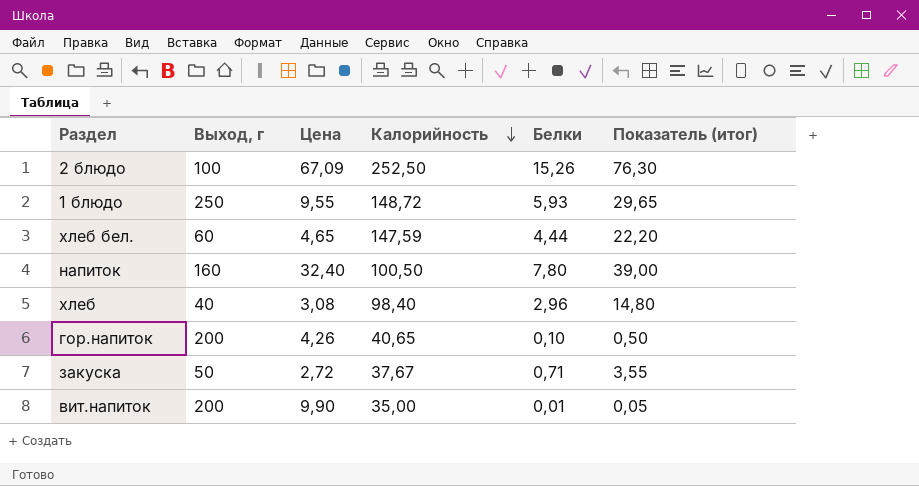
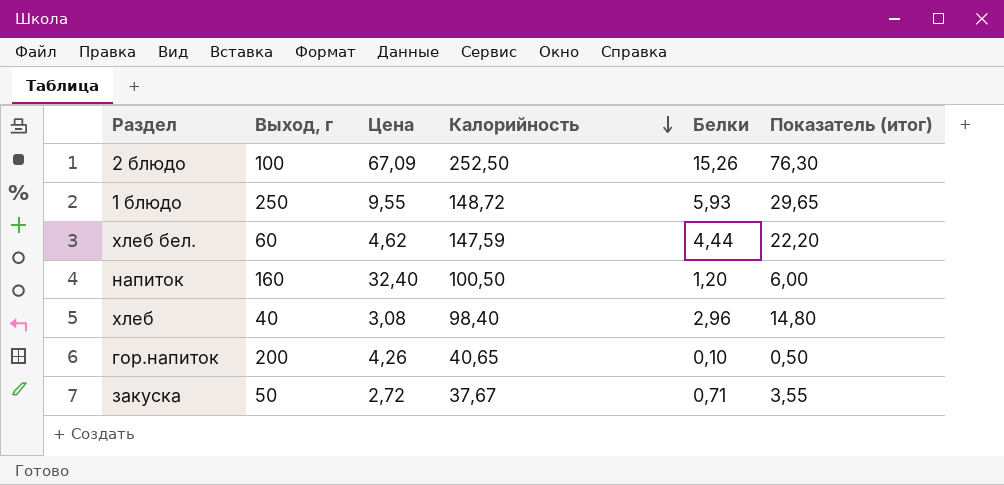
row вит.напиток: 200 | 9,90 | 35,00 | 0,01 | 0,05 -> none
хлеб бел. | Цена: 4,65 -> 4,62
напиток | Белки: 7,80 -> 1,20
напиток | Показатель (итог): 39,00 -> 6,00

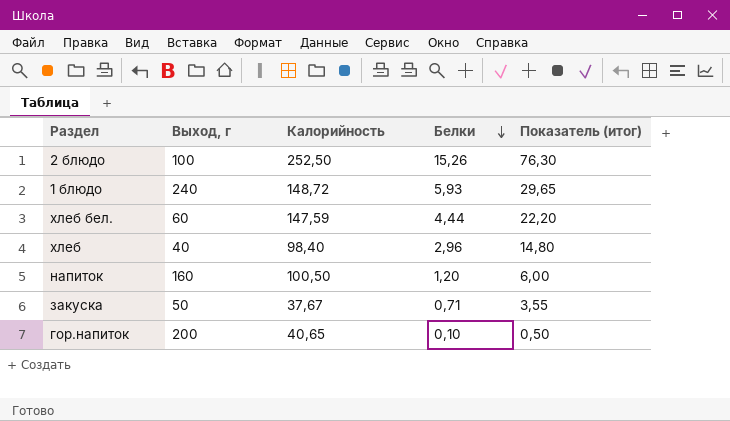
row order: Калорийность descending -> Белки descending
column Цена | position: 3 -> none
1 блюдо | Выход, г: 250 -> 240

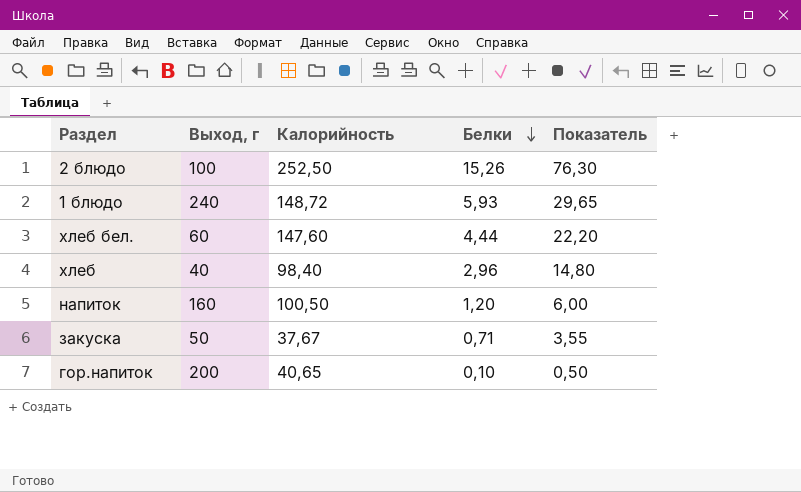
column name: Показатель (итог) -> Показатель
хлеб бел. | Калорийность: 147,59 -> 147,60

